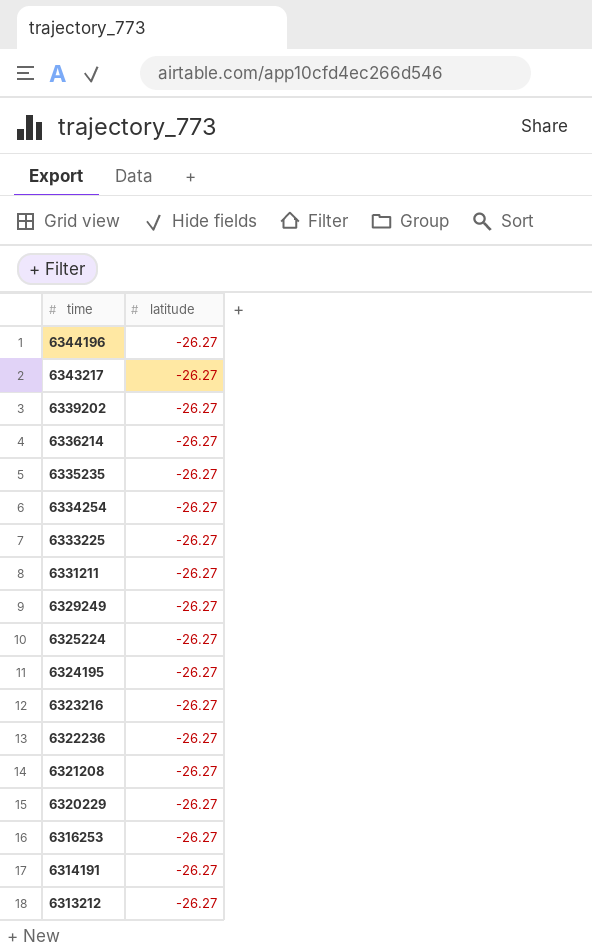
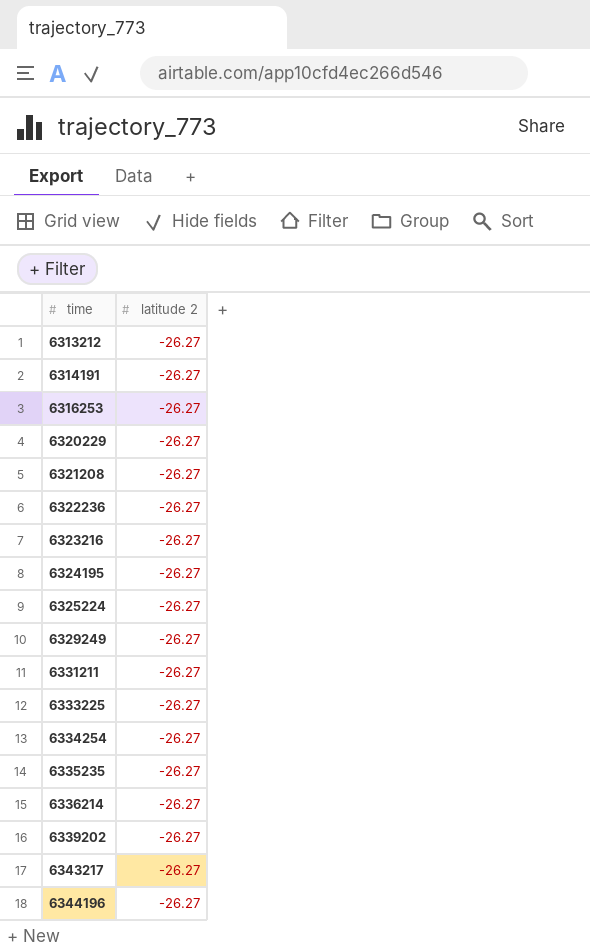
row order: time descending -> time ascending
column name: latitude -> latitude 2

